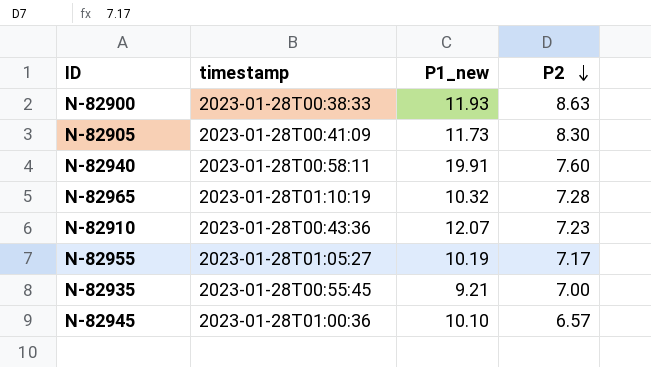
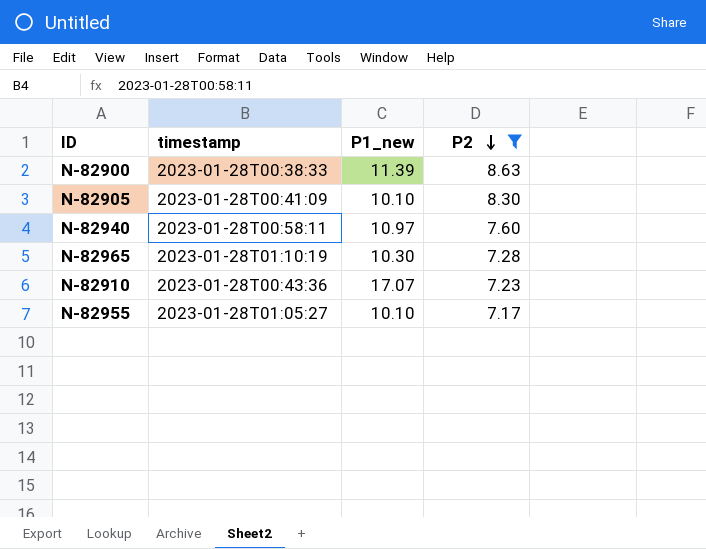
filter: none -> P2 >= 7.17
N-82900 | P1_new: 11.93 -> 11.39
N-82905 | P1_new: 11.73 -> 10.10
N-82940 | P1_new: 19.91 -> 10.97
N-82965 | P1_new: 10.32 -> 10.30
N-82910 | P1_new: 12.07 -> 17.07
N-82955 | P1_new: 10.19 -> 10.10

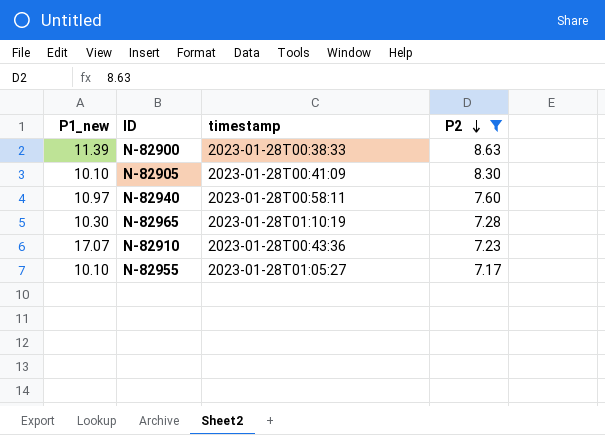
column P1_new | position: 3 -> 1

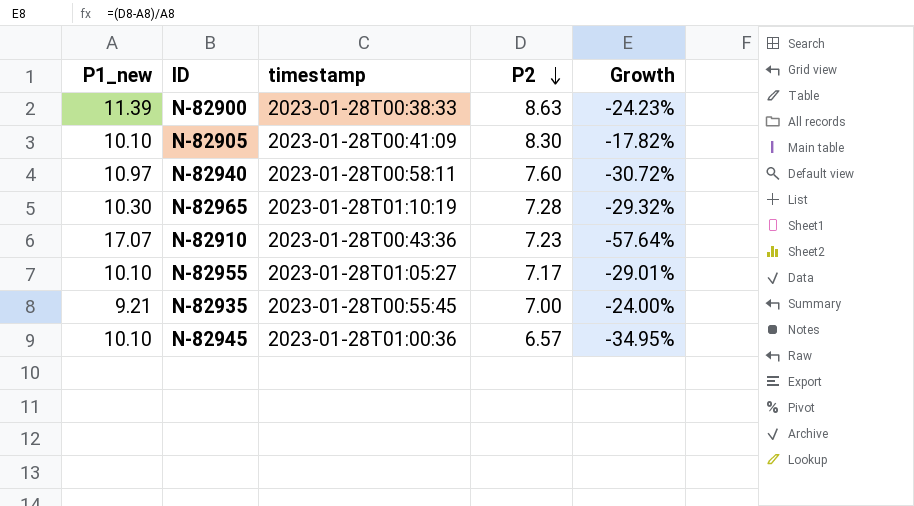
filter: P2 >= 7.17 -> none
column Growth | formula: none -> ([P2] - [P1_new]) / [P1_new]

